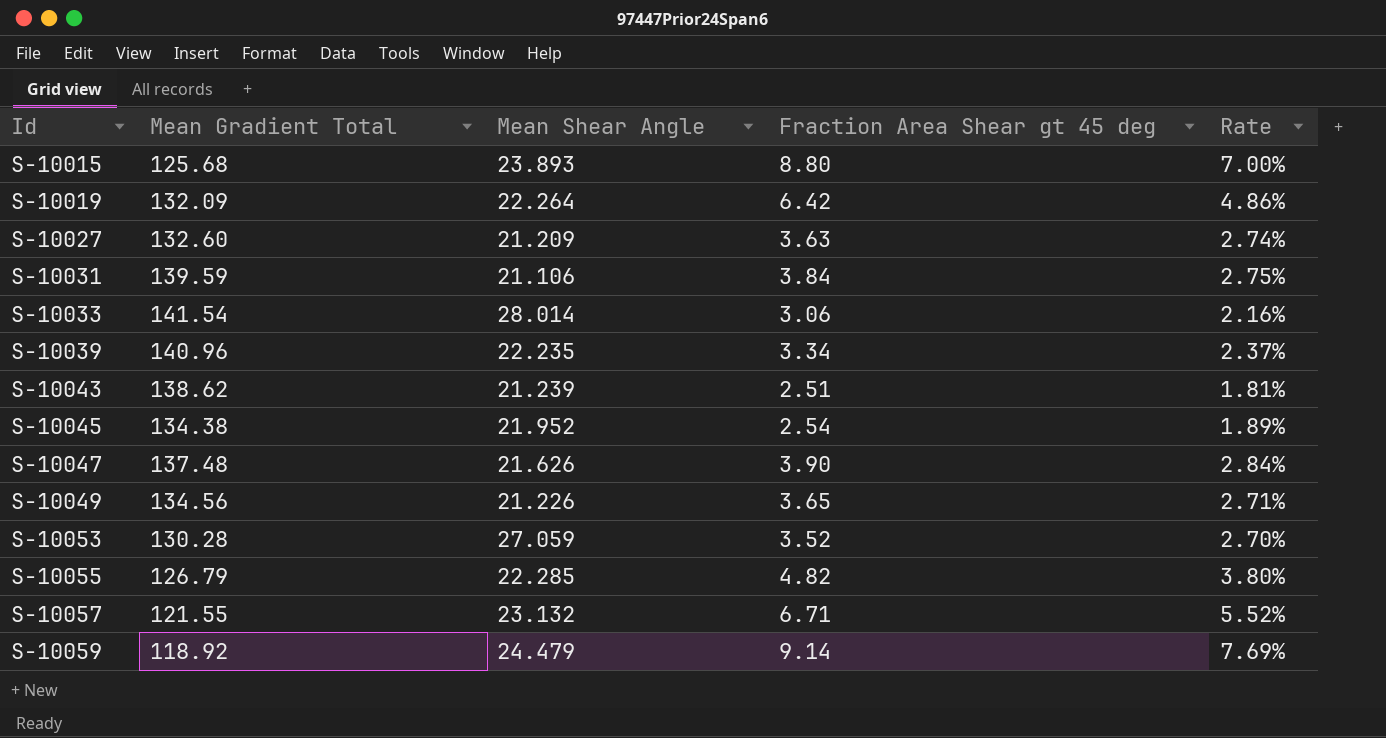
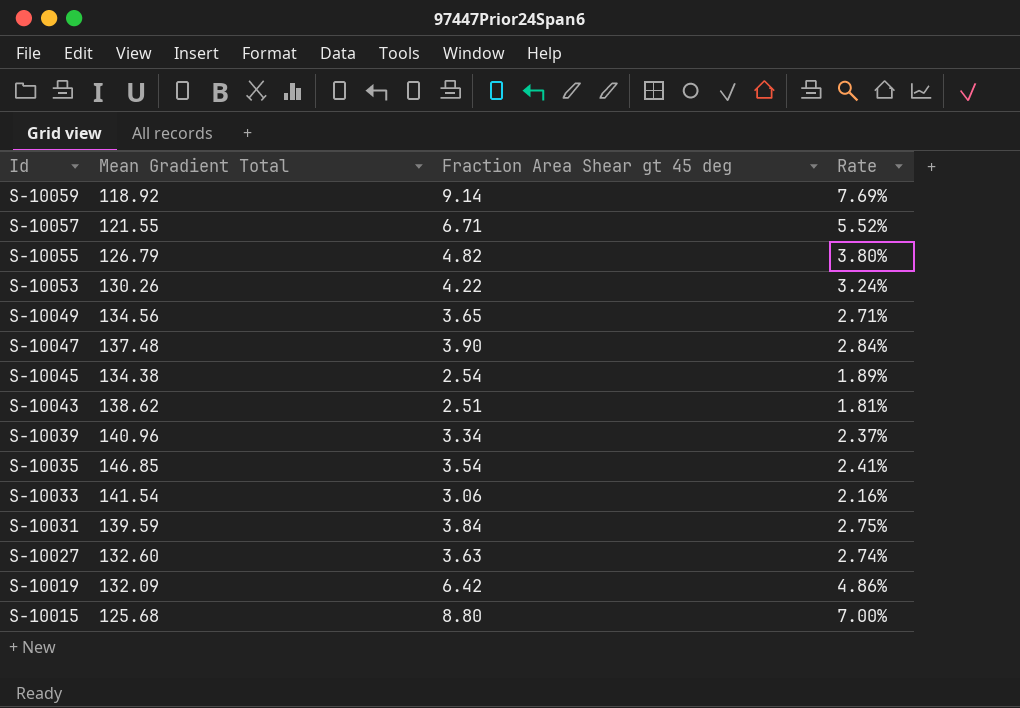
row order: Id ascending -> Id descending
column Mean Shear Angle | position: 3 -> none
S-10053 | Mean Gradient Total: 130.28 -> 130.26
S-10053 | Fraction Area Shear gt 45 deg: 3.52 -> 4.22
S-10053 | Rate: 2.70% -> 3.24%
row S-10035: none -> 146.85 | 3.54 | 2.41%

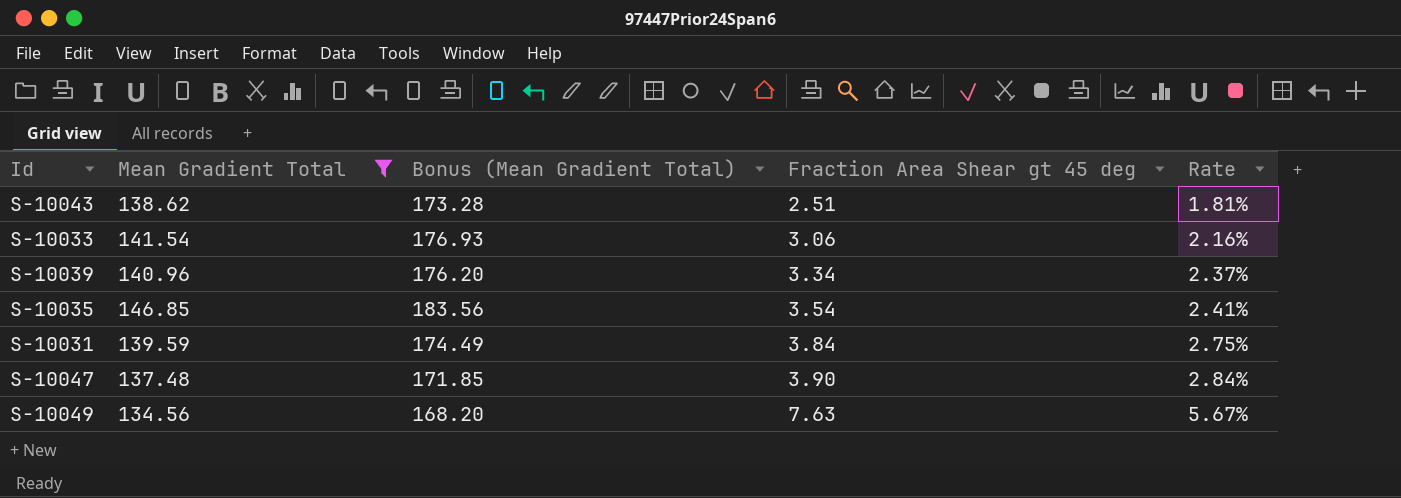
filter: none -> Mean Gradient Total >= 134.56
row order: Id descending -> Fraction Area Shear gt 45 deg ascending
column Bonus (Mean Gradient Total) | formula: none -> [Mean Gradient Total] * 1.25
S-10049 | Fraction Area Shear gt 45 deg: 3.65 -> 7.63
S-10049 | Rate: 2.71% -> 5.67%

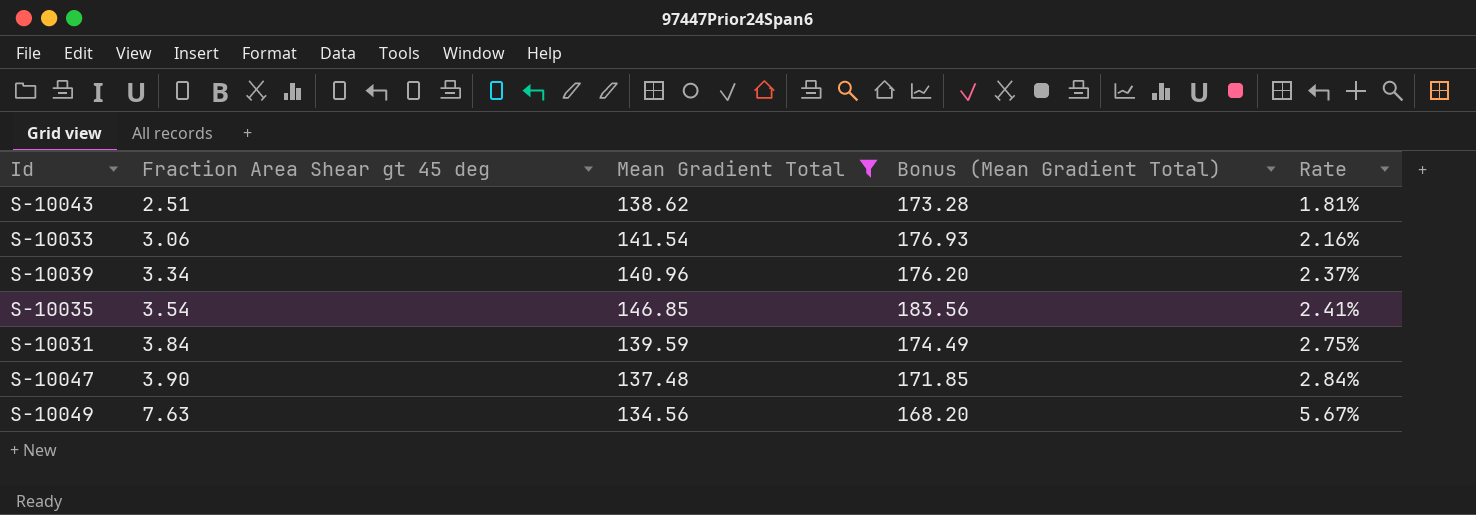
column Fraction Area Shear gt 45 deg | position: 4 -> 2

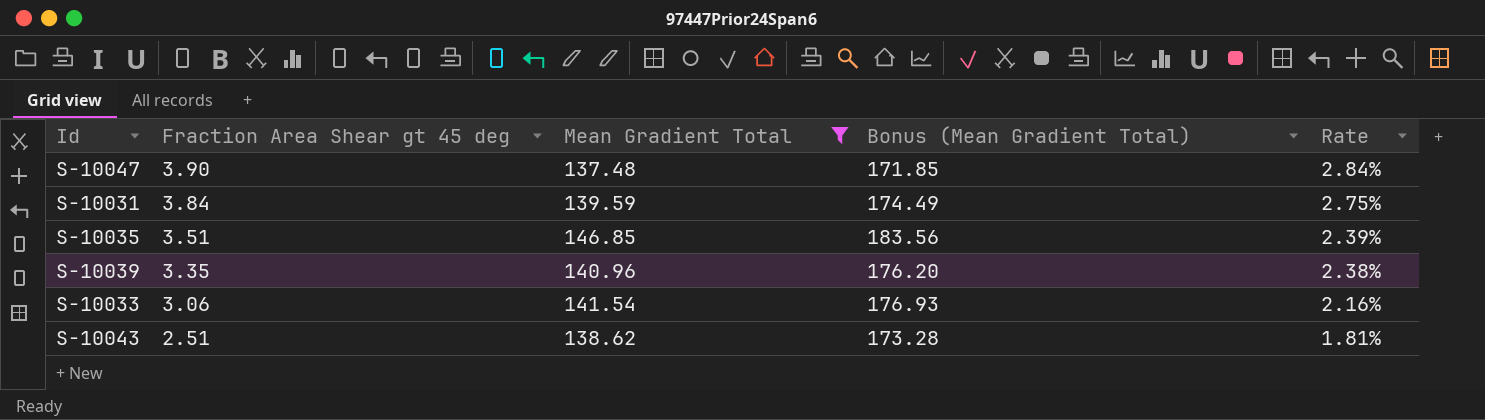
row order: Fraction Area Shear gt 45 deg ascending -> Fraction Area Shear gt 45 deg descending
row S-10049: 7.63 | 134.56 | 168.20 | 5.67% -> none
S-10035 | Fraction Area Shear gt 45 deg: 3.54 -> 3.51
S-10035 | Rate: 2.41% -> 2.39%
S-10039 | Fraction Area Shear gt 45 deg: 3.34 -> 3.35
S-10039 | Rate: 2.37% -> 2.38%

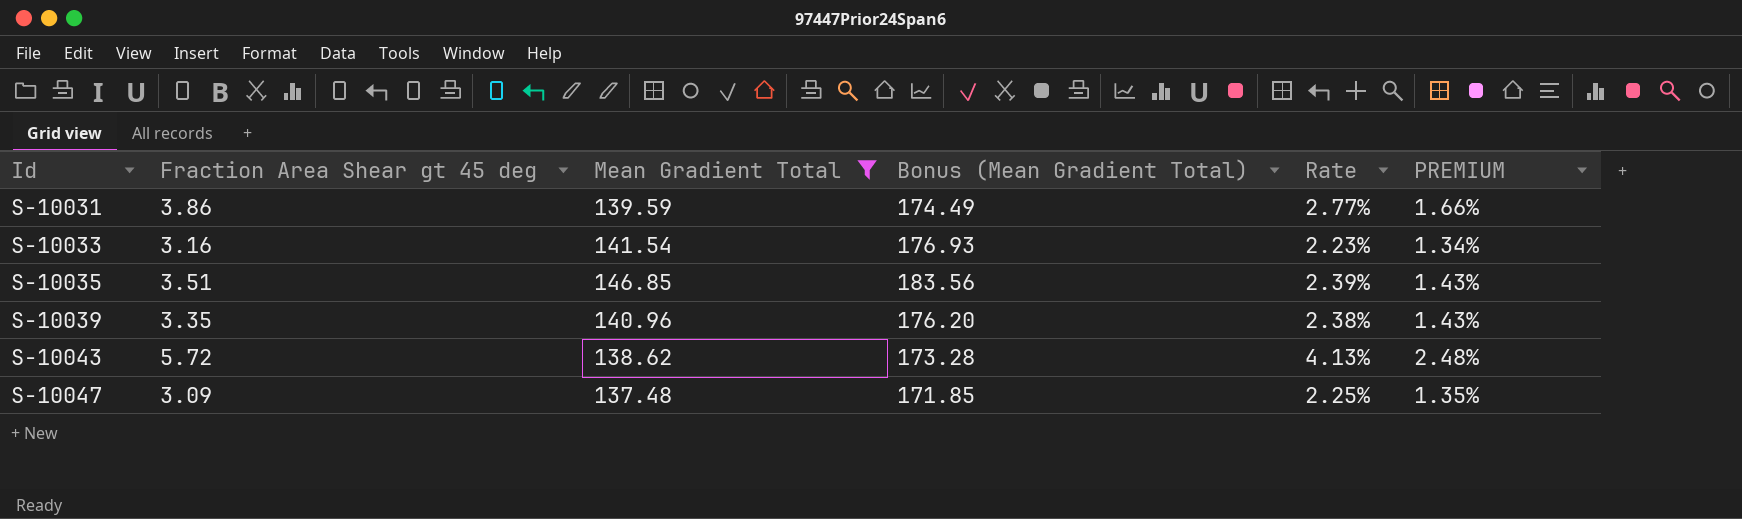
row order: Fraction Area Shear gt 45 deg descending -> Id ascending
column PREMIUM | formula: none -> [Rate] * 0.6
S-10031 | Fraction Area Shear gt 45 deg: 3.84 -> 3.86
S-10031 | Rate: 2.75% -> 2.77%
S-10033 | Fraction Area Shear gt 45 deg: 3.06 -> 3.16
S-10033 | Rate: 2.16% -> 2.23%
S-10043 | Fraction Area Shear gt 45 deg: 2.51 -> 5.72
S-10043 | Rate: 1.81% -> 4.13%
S-10047 | Fraction Area Shear gt 45 deg: 3.90 -> 3.09
S-10047 | Rate: 2.84% -> 2.25%

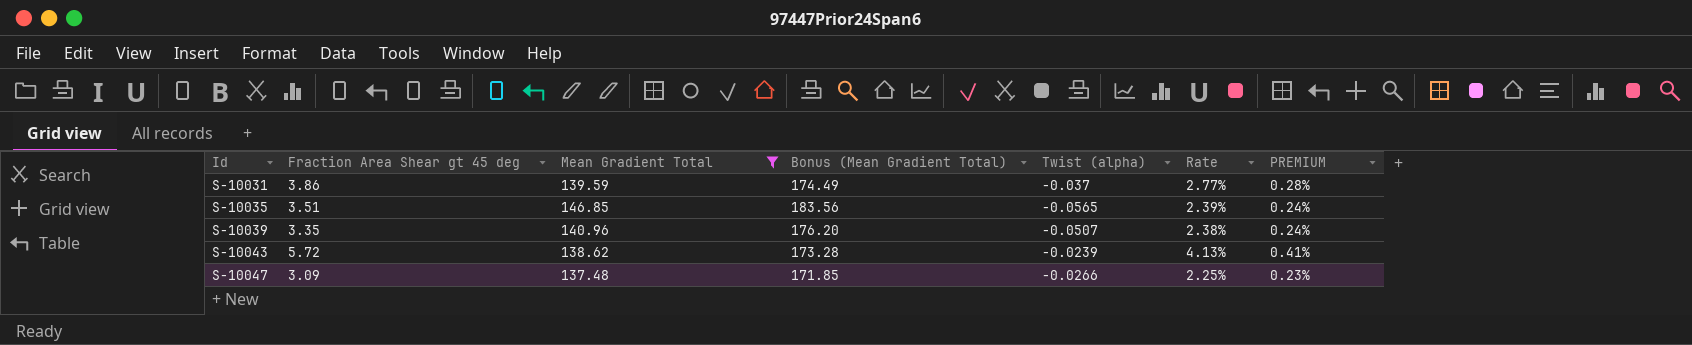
column Twist (alpha) | position: none -> 5
column PREMIUM | formula: [Rate] * 0.6 -> [Rate] * 0.1
row S-10033: 3.16 | 141.54 | 176.93 | 2.23% | 1.34% -> none

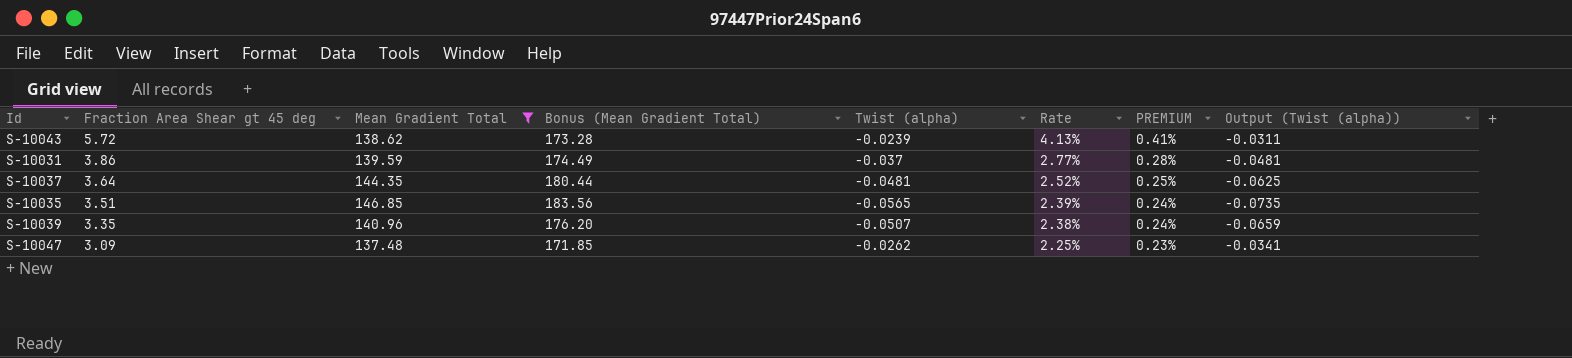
row order: Id ascending -> Fraction Area Shear gt 45 deg descending
column Output (Twist (alpha)) | formula: none -> [Twist (alpha)] * 1.3
row S-10037: none -> 3.64 | 144.35 | 180.44 | -0.0481 | 2.52% | 0.25% | -0.0625
S-10047 | Twist (alpha): -0.0266 -> -0.0262

